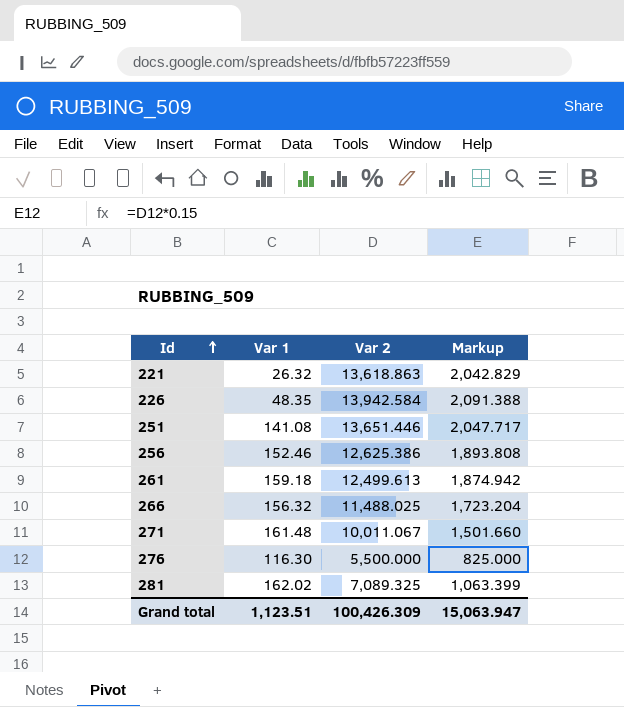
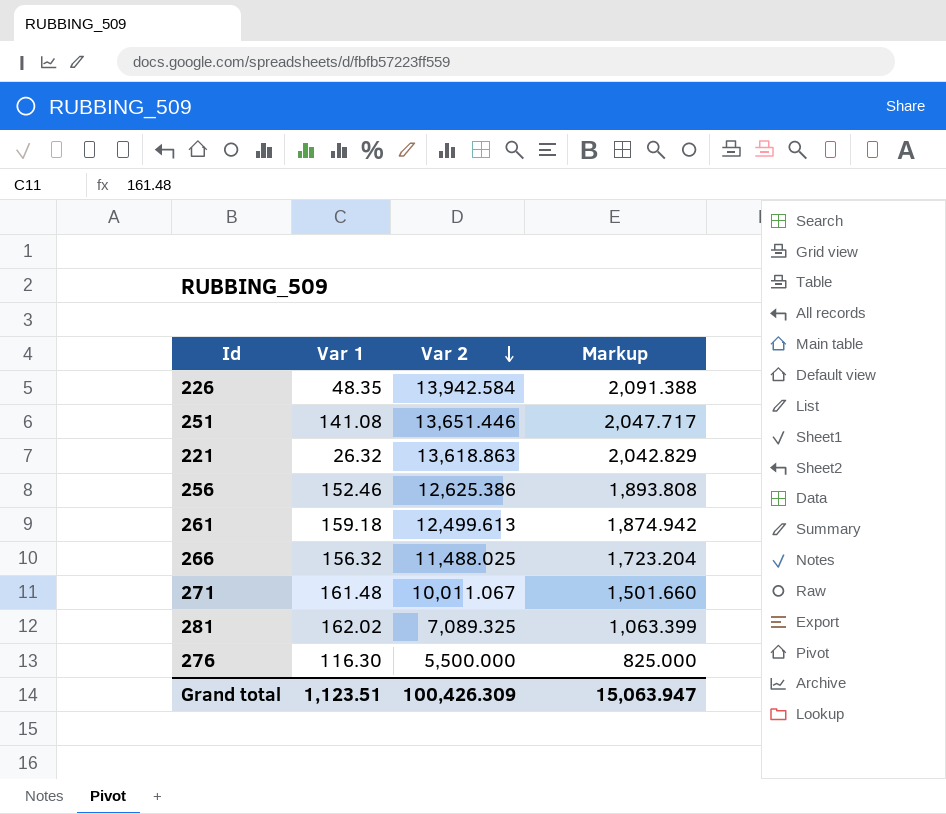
row order: Id ascending -> Var 2 descending

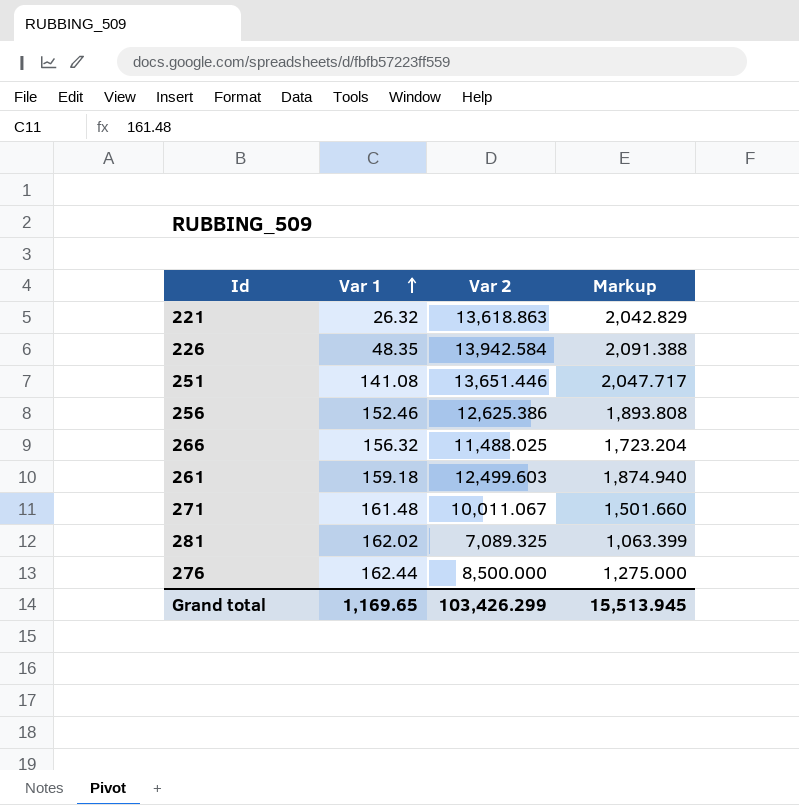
row order: Var 2 descending -> Var 1 ascending
261 | Var 2: 12,499.613 -> 12,499.603
261 | Markup: 1,874.942 -> 1,874.940
276 | Var 1: 116.30 -> 162.44
276 | Var 2: 5,500.000 -> 8,500.000
276 | Markup: 825.000 -> 1,275.000
Grand total | Var 1: 1,123.51 -> 1,169.65
Grand total | Var 2: 100,426.309 -> 103,426.299
Grand total | Markup: 15,063.947 -> 15,513.945

